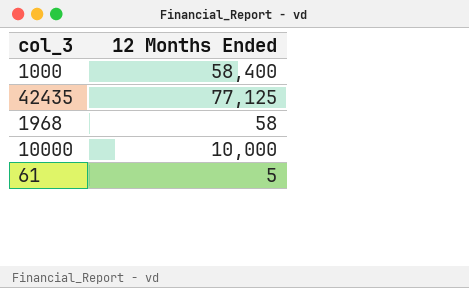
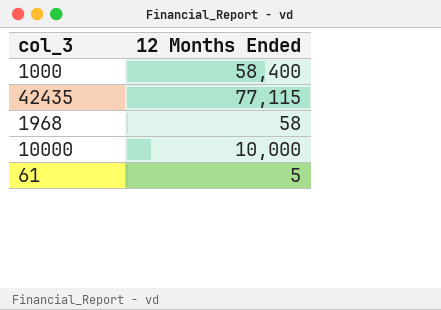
42435 | 12 Months Ended: 77,125 -> 77,115

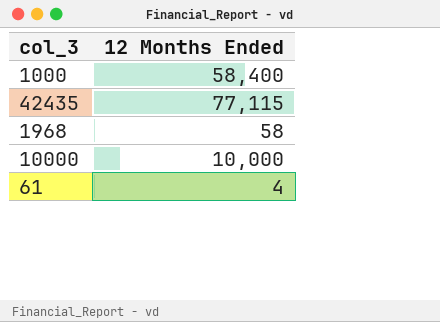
61 | 12 Months Ended: 5 -> 4

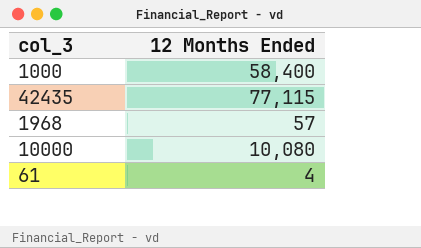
1968 | 12 Months Ended: 58 -> 57
10000 | 12 Months Ended: 10,000 -> 10,080

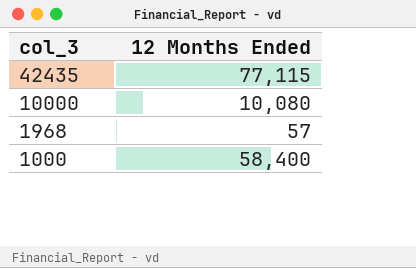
row order: none -> col_3 descending
row 61: 4 -> none

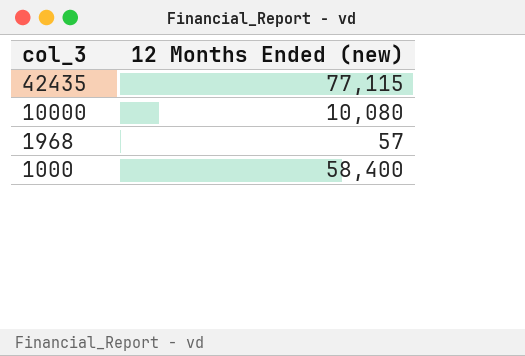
column name: 12 Months Ended -> 12 Months Ended (new)

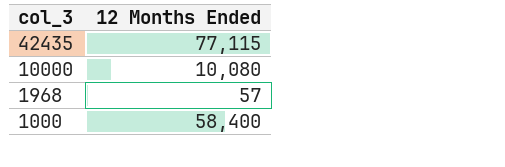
column name: 12 Months Ended (new) -> 12 Months Ended

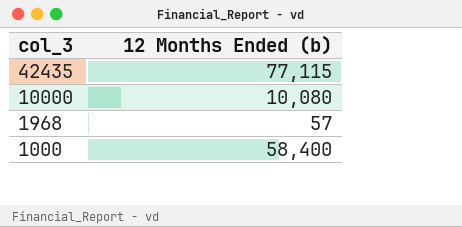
column name: 12 Months Ended -> 12 Months Ended (b)

